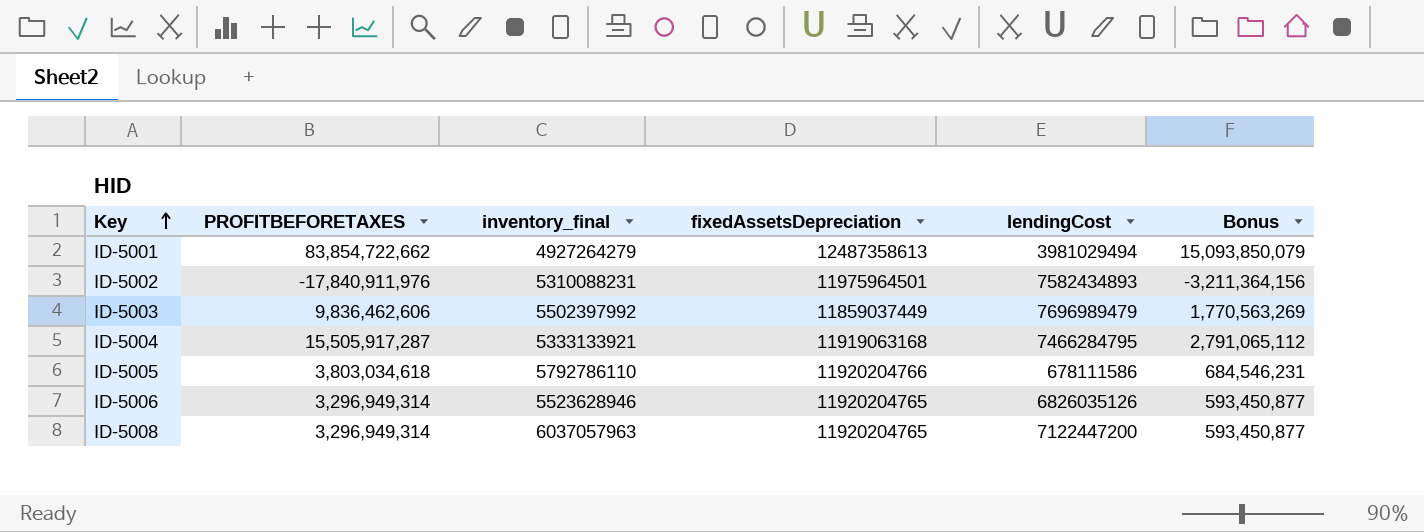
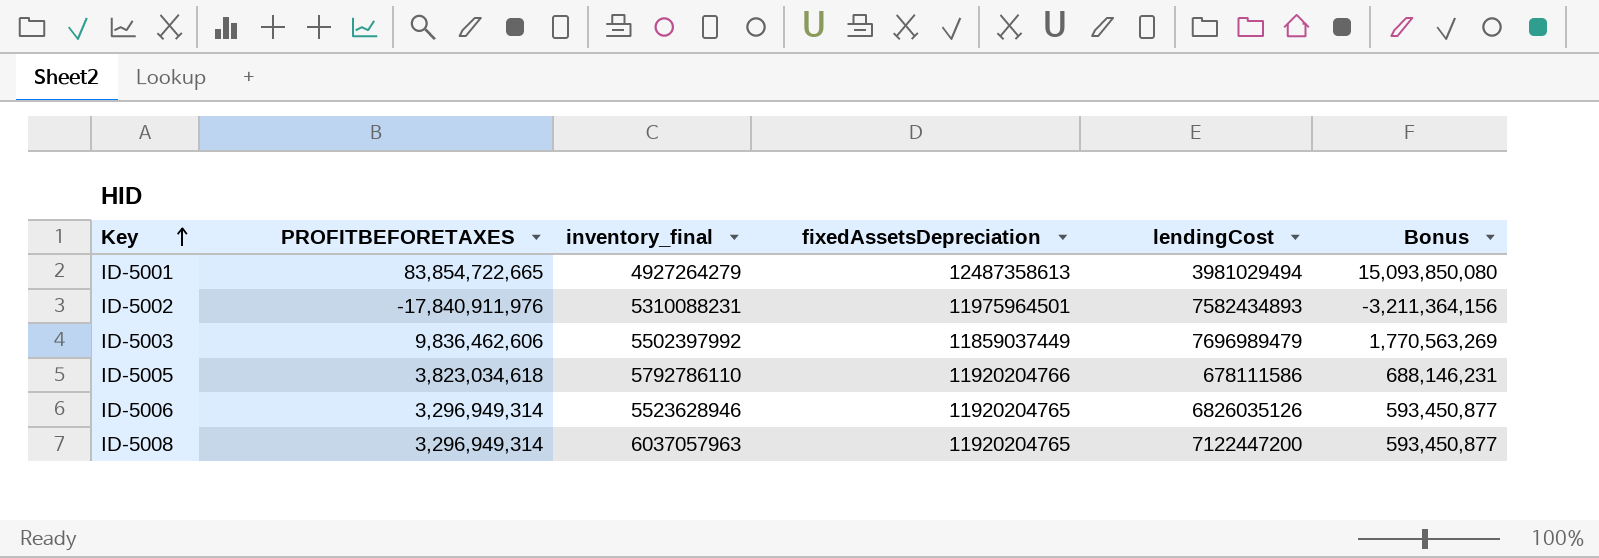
row ID-5004: 15,505,917,287 | 5333133921 | 11919063168 | 7466284795 | 2,791,065,112 -> none
ID-5001 | PROFITBEFORETAXES: 83,854,722,662 -> 83,854,722,665
ID-5001 | Bonus: 15,093,850,079 -> 15,093,850,080
ID-5005 | PROFITBEFORETAXES: 3,803,034,618 -> 3,823,034,618
ID-5005 | Bonus: 684,546,231 -> 688,146,231

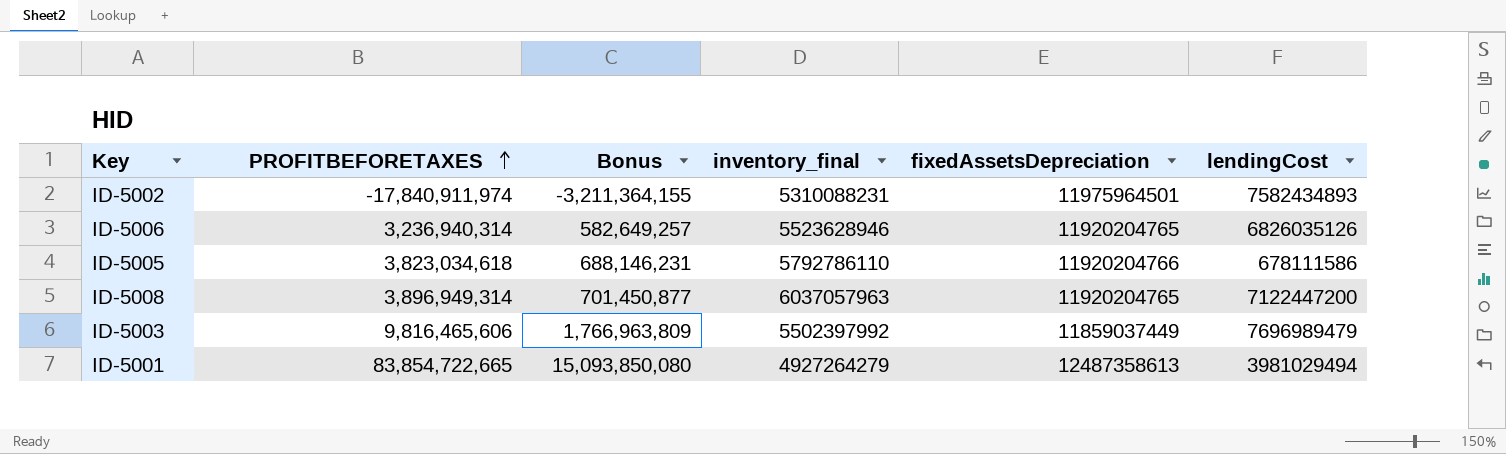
row order: Key ascending -> PROFITBEFORETAXES ascending
column Bonus | position: 6 -> 3
ID-5002 | PROFITBEFORETAXES: -17,840,911,976 -> -17,840,911,974
ID-5002 | Bonus: -3,211,364,156 -> -3,211,364,155
ID-5006 | PROFITBEFORETAXES: 3,296,949,314 -> 3,236,940,314
ID-5006 | Bonus: 593,450,877 -> 582,649,257
ID-5008 | PROFITBEFORETAXES: 3,296,949,314 -> 3,896,949,314
ID-5008 | Bonus: 593,450,877 -> 701,450,877
ID-5003 | PROFITBEFORETAXES: 9,836,462,606 -> 9,816,465,606
ID-5003 | Bonus: 1,770,563,269 -> 1,766,963,809

